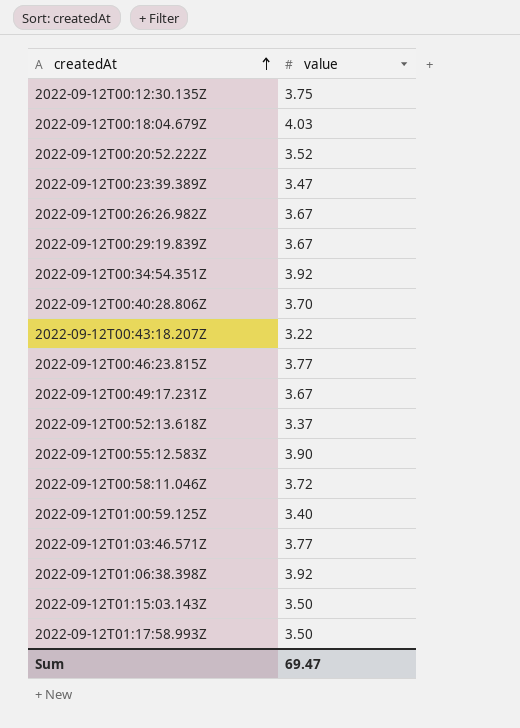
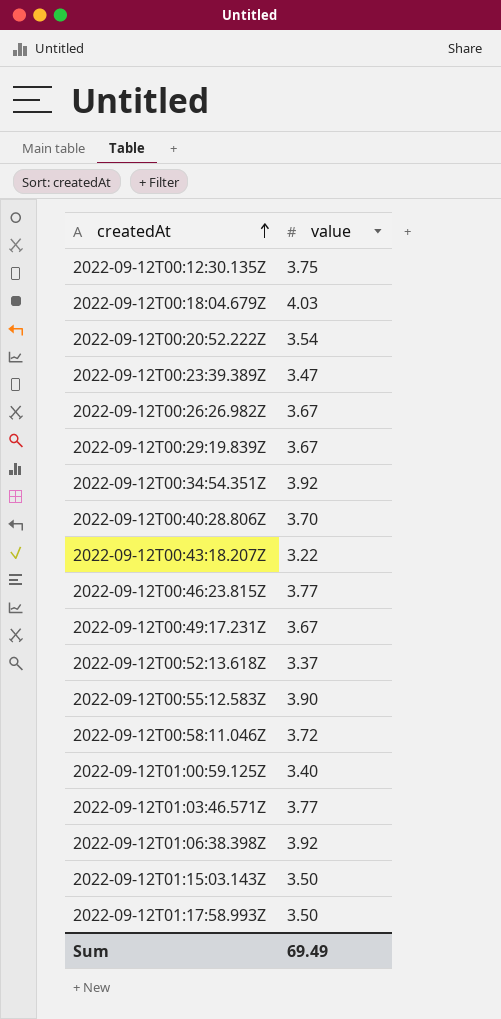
2022-09-12T00:20:52.222Z | value: 3.52 -> 3.54
Sum | value: 69.47 -> 69.49

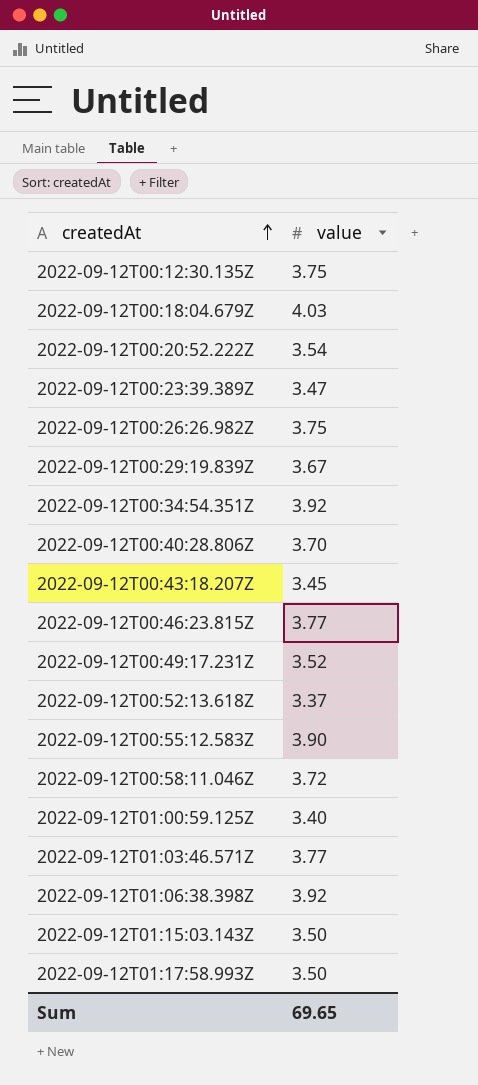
2022-09-12T00:26:26.982Z | value: 3.67 -> 3.75
2022-09-12T00:43:18.207Z | value: 3.22 -> 3.45
2022-09-12T00:49:17.231Z | value: 3.67 -> 3.52
Sum | value: 69.49 -> 69.65

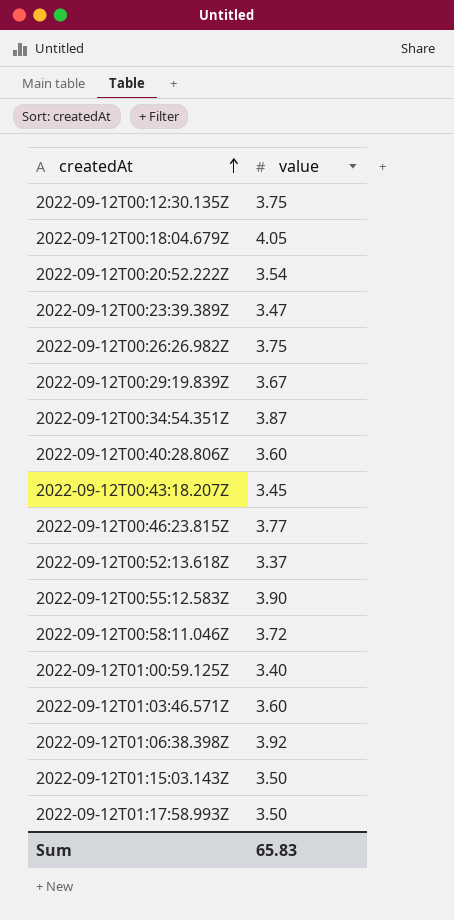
row 2022-09-12T00:49:17.231Z: 3.52 -> none
2022-09-12T00:18:04.679Z | value: 4.03 -> 4.05
2022-09-12T00:34:54.351Z | value: 3.92 -> 3.87
2022-09-12T00:40:28.806Z | value: 3.70 -> 3.60
2022-09-12T01:03:46.571Z | value: 3.77 -> 3.60
Sum | value: 69.65 -> 65.83

